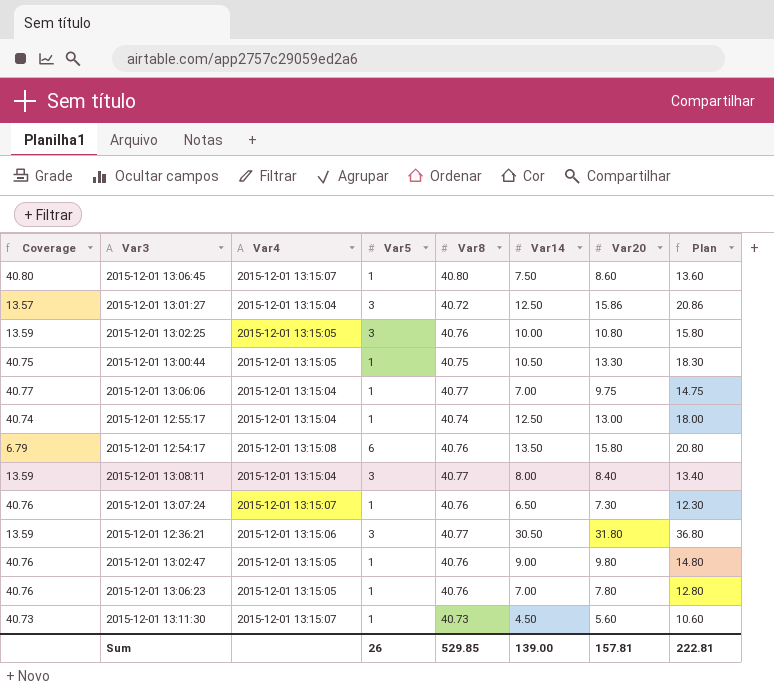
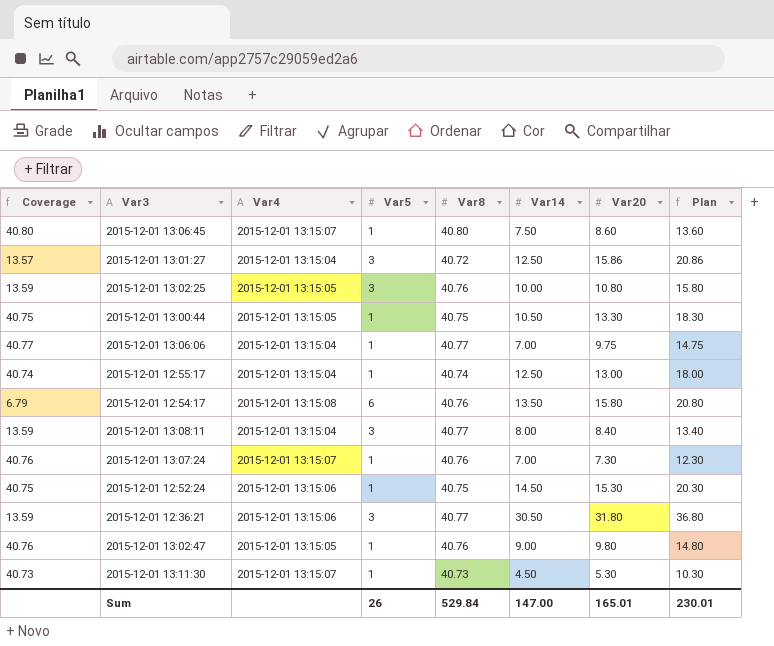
row 2015-12-01 13:06:23: 40.76 | 2015-12-01 13:15:05 | 1 | 40.76 | 7.00 | 7.80 | 12.80 -> none
2015-12-01 13:07:24 | Var14: 6.50 -> 7.00
row 2015-12-01 12:52:24: none -> 40.75 | 2015-12-01 13:15:06 | 1 | 40.75 | 14.50 | 15.30 | 20.30
2015-12-01 13:11:30 | Var20: 5.60 -> 5.30
2015-12-01 13:11:30 | Plan: 10.60 -> 10.30
Sum | Var8: 529.85 -> 529.84
Sum | Var14: 139.00 -> 147.00
Sum | Var20: 157.81 -> 165.01
Sum | Plan: 222.81 -> 230.01

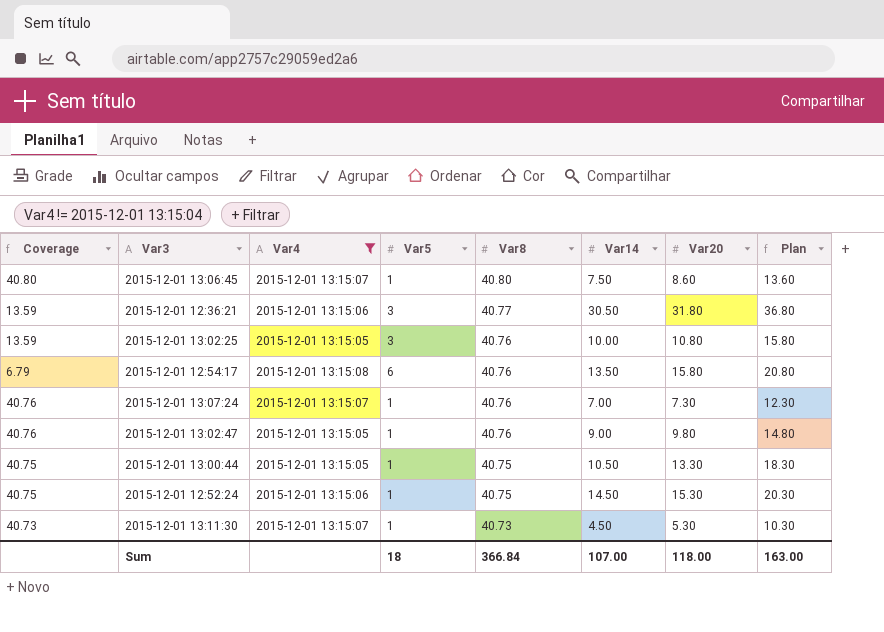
filter: none -> Var4 != 2015-12-01 13:15:04
row order: none -> Var8 descending
Sum | Var5: 26 -> 18
Sum | Var8: 529.84 -> 366.84
Sum | Var14: 147.00 -> 107.00
Sum | Var20: 165.01 -> 118.00
Sum | Plan: 230.01 -> 163.00

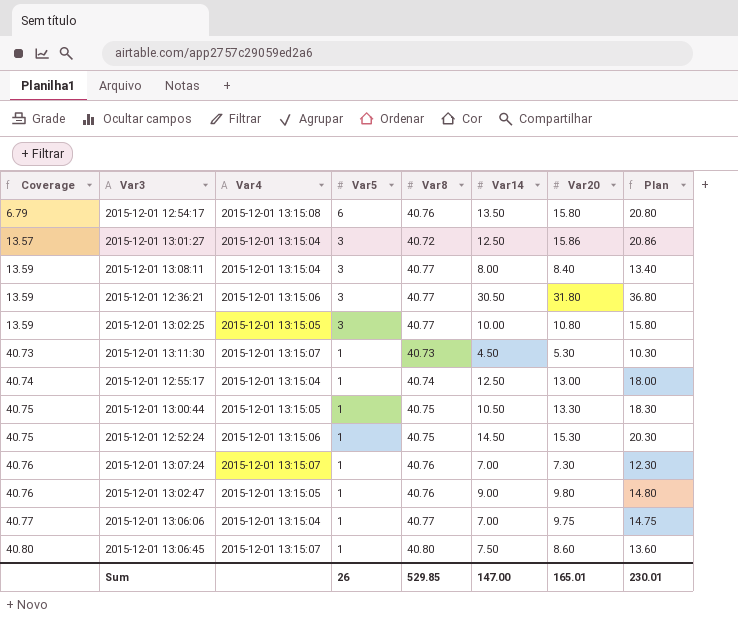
filter: Var4 != 2015-12-01 13:15:04 -> none
row order: Var8 descending -> Coverage ascending
2015-12-01 13:02:25 | Var8: 40.76 -> 40.77
Sum | Var5: 18 -> 26
Sum | Var8: 366.84 -> 529.85
Sum | Var14: 107.00 -> 147.00
Sum | Var20: 118.00 -> 165.01
Sum | Plan: 163.00 -> 230.01

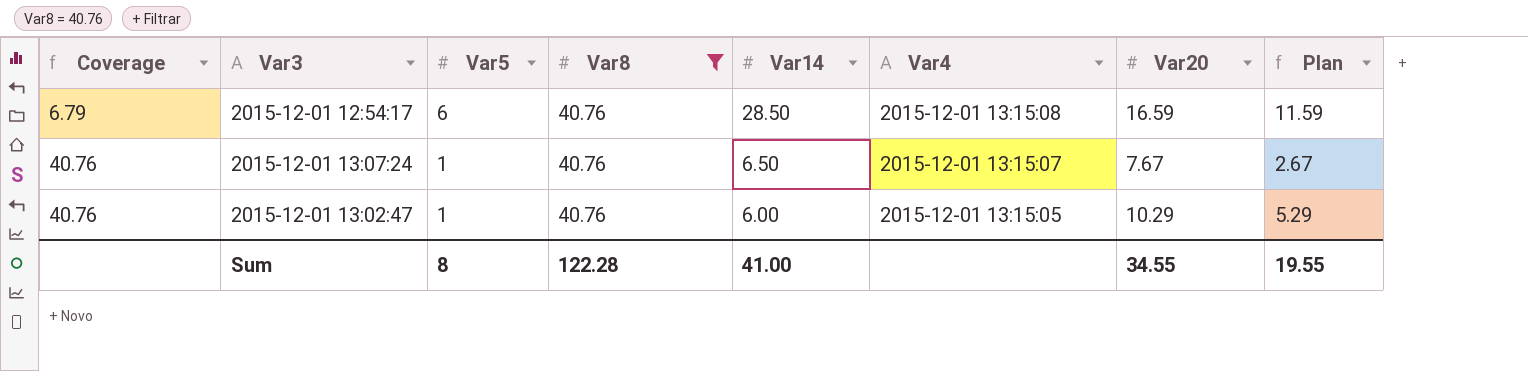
filter: none -> Var8 = 40.76
column Var4 | position: 3 -> 6
column Plan | formula: [Var20] + 5 -> [Var20] - 5
2015-12-01 12:54:17 | Var14: 13.50 -> 28.50
2015-12-01 12:54:17 | Var20: 15.80 -> 16.59
2015-12-01 13:07:24 | Var14: 7.00 -> 6.50
2015-12-01 13:07:24 | Var20: 7.30 -> 7.67
2015-12-01 13:02:47 | Var14: 9.00 -> 6.00
2015-12-01 13:02:47 | Var20: 9.80 -> 10.29
Sum | Var5: 26 -> 8
Sum | Var8: 529.85 -> 122.28
Sum | Var14: 147.00 -> 41.00
Sum | Var20: 165.01 -> 34.55
Sum | Plan: 230.01 -> 19.55

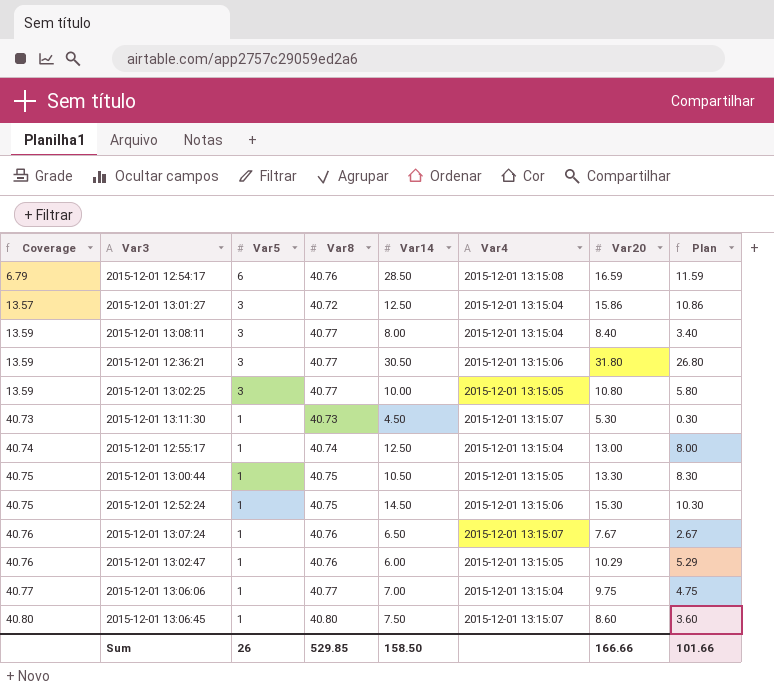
filter: Var8 = 40.76 -> none
Sum | Var5: 8 -> 26
Sum | Var8: 122.28 -> 529.85
Sum | Var14: 41.00 -> 158.50
Sum | Var20: 34.55 -> 166.66
Sum | Plan: 19.55 -> 101.66

